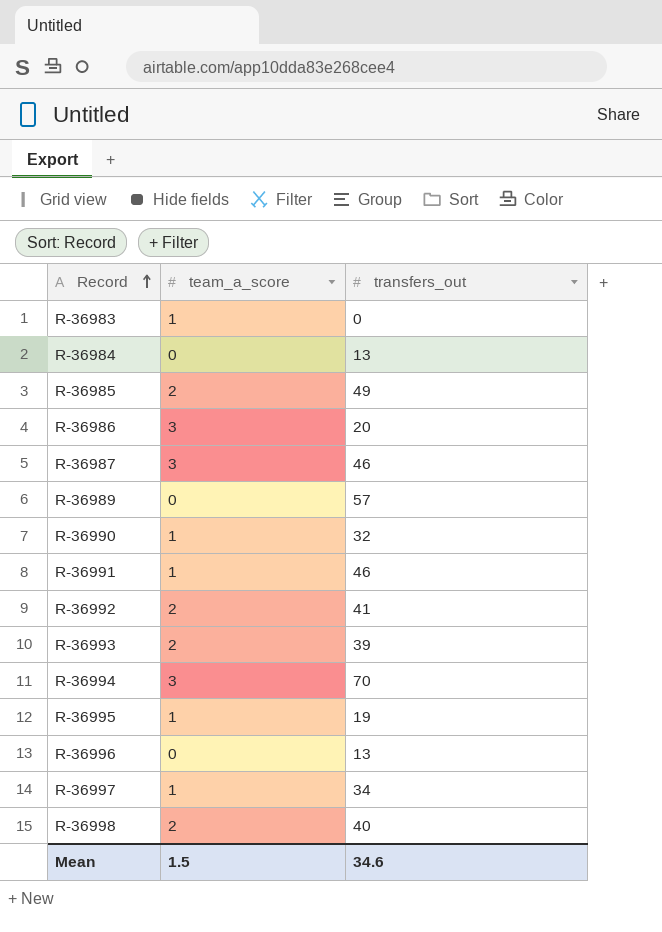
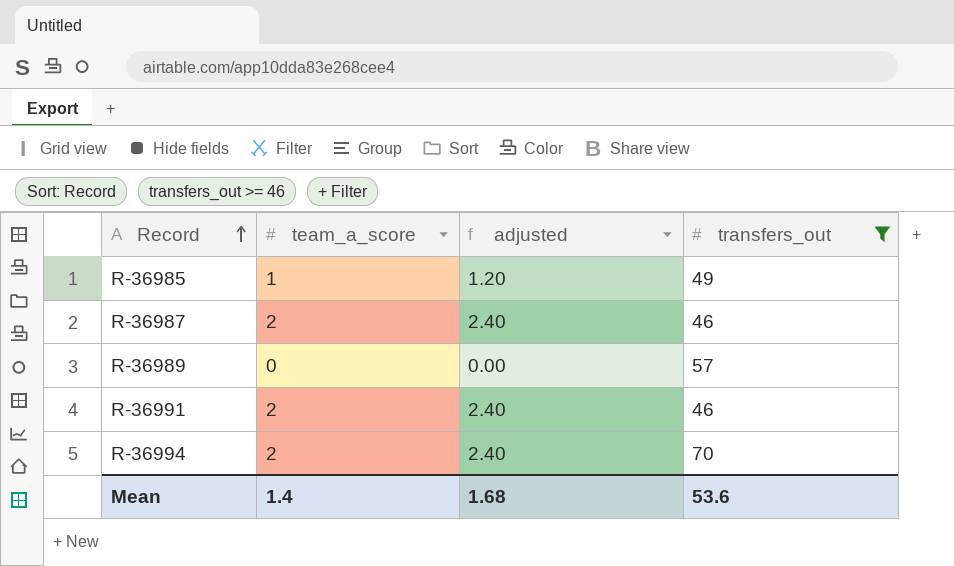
filter: none -> transfers_out >= 46
column adjusted | formula: none -> [team_a_score] * 1.2
R-36985 | team_a_score: 2 -> 1
R-36987 | team_a_score: 3 -> 2
R-36991 | team_a_score: 1 -> 2
R-36994 | team_a_score: 3 -> 2
Mean | team_a_score: 1.5 -> 1.4
Mean | transfers_out: 34.6 -> 53.6

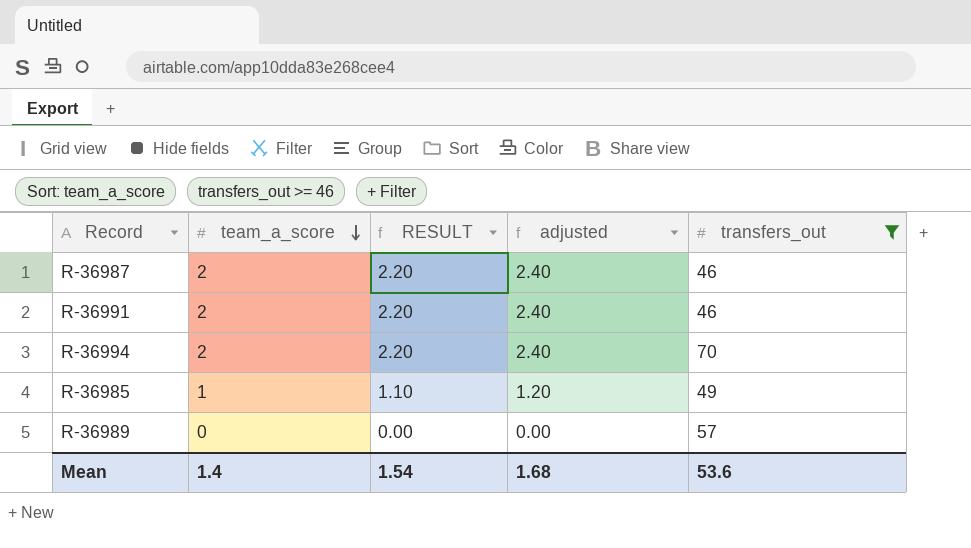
row order: Record ascending -> team_a_score descending
column RESULT | formula: none -> [team_a_score] * 1.1

